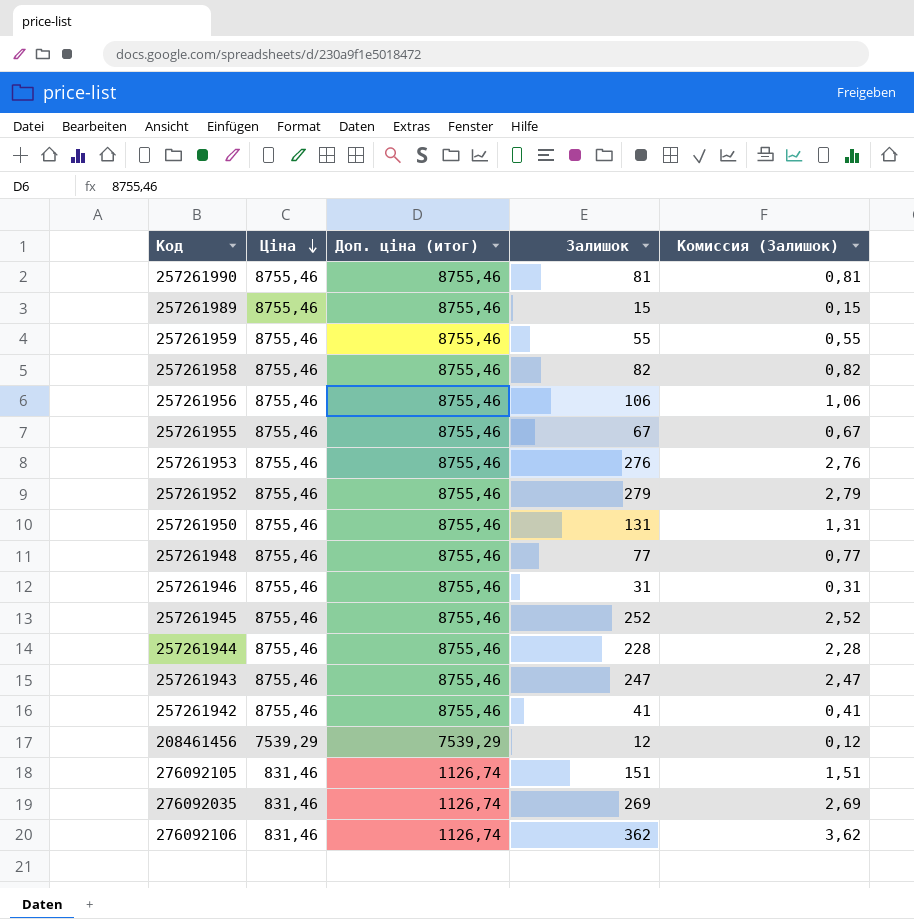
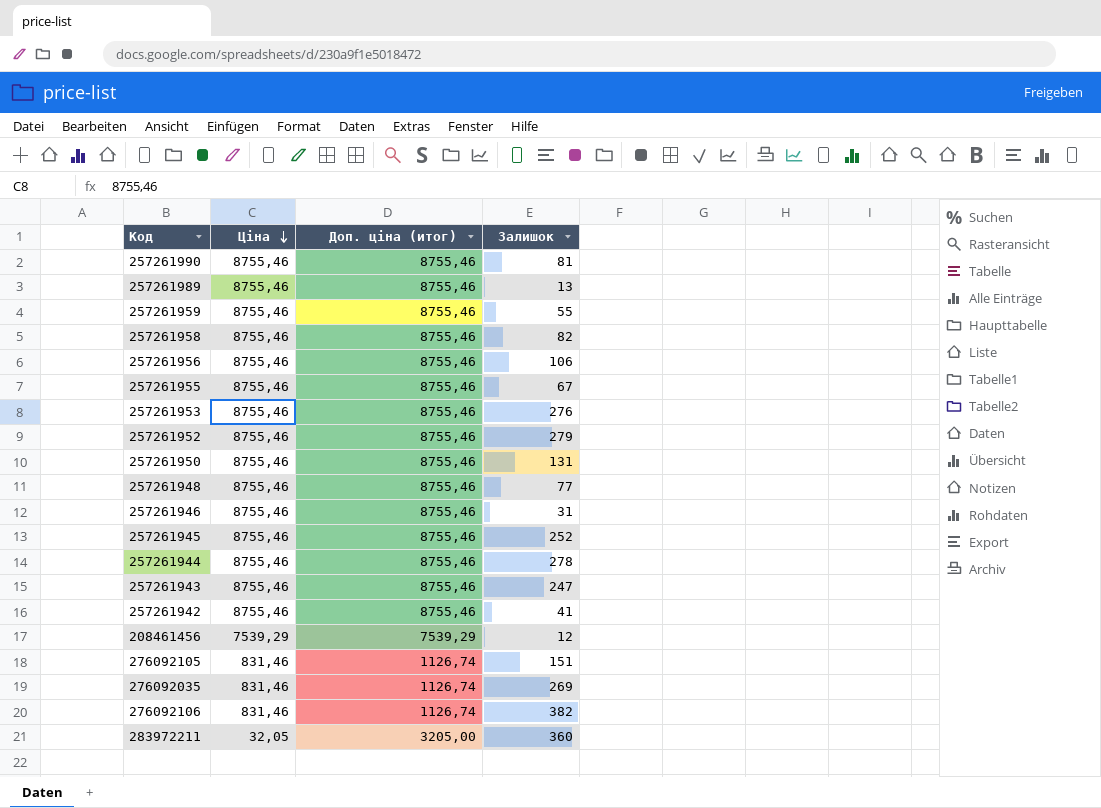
column Комиссия (Залишок) | formula: [Залишок] * 0,01 -> none
257261989 | Залишок: 15 -> 13
257261944 | Залишок: 228 -> 278
276092106 | Залишок: 362 -> 382
row 283972211: none -> 32,05 | 3205,00 | 360

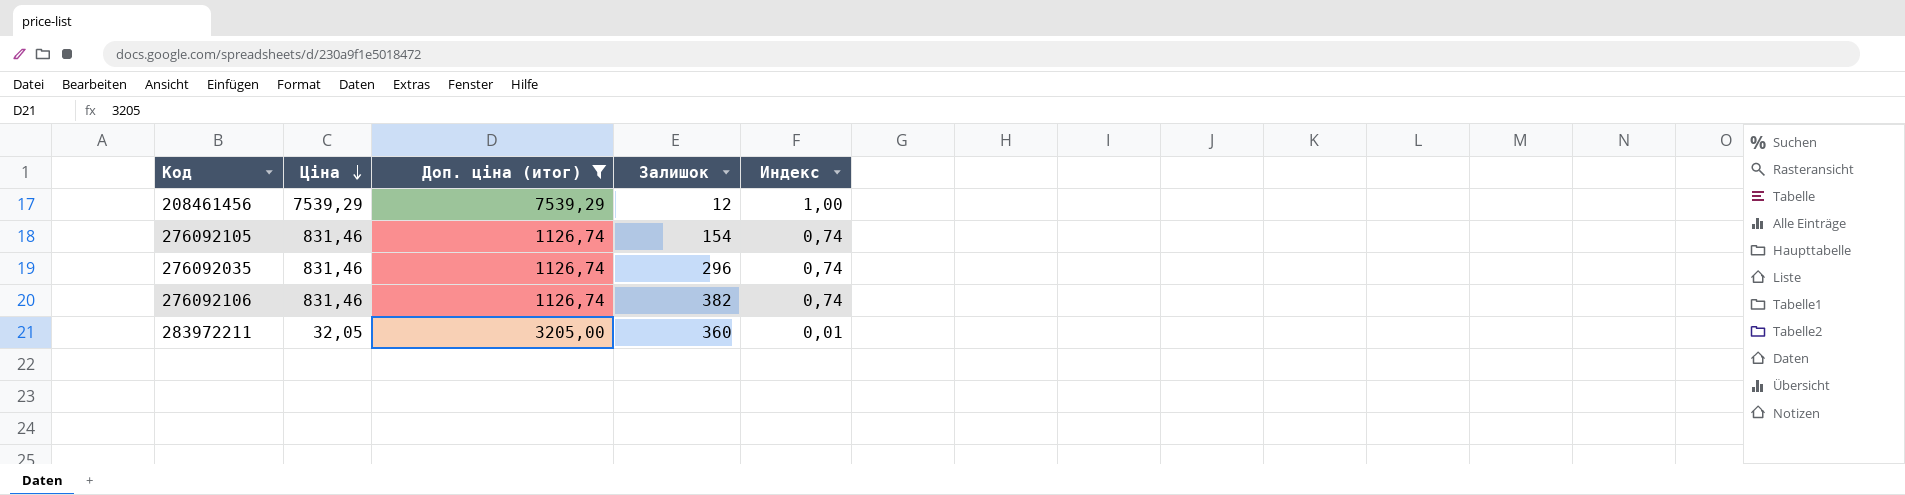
filter: none -> Доп. ціна (итог) != 8755,46
column Индекс | formula: none -> [Ціна] / [Доп. ціна (итог)]
276092105 | Залишок: 151 -> 154
276092035 | Залишок: 269 -> 296

